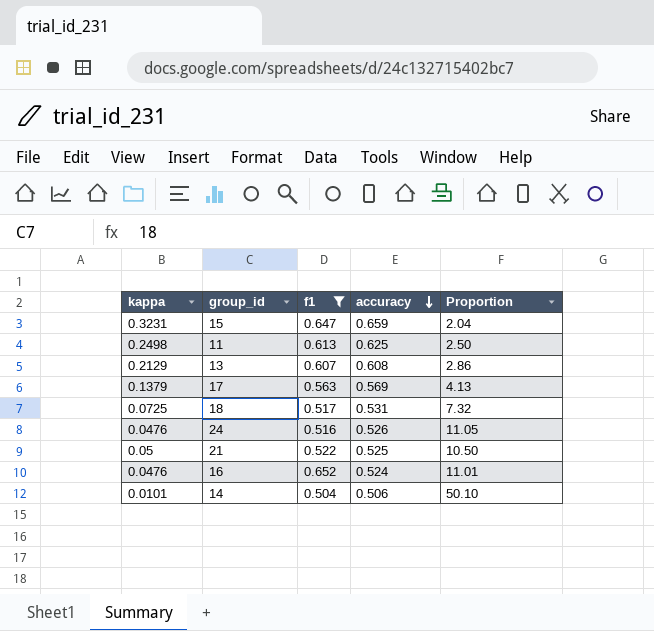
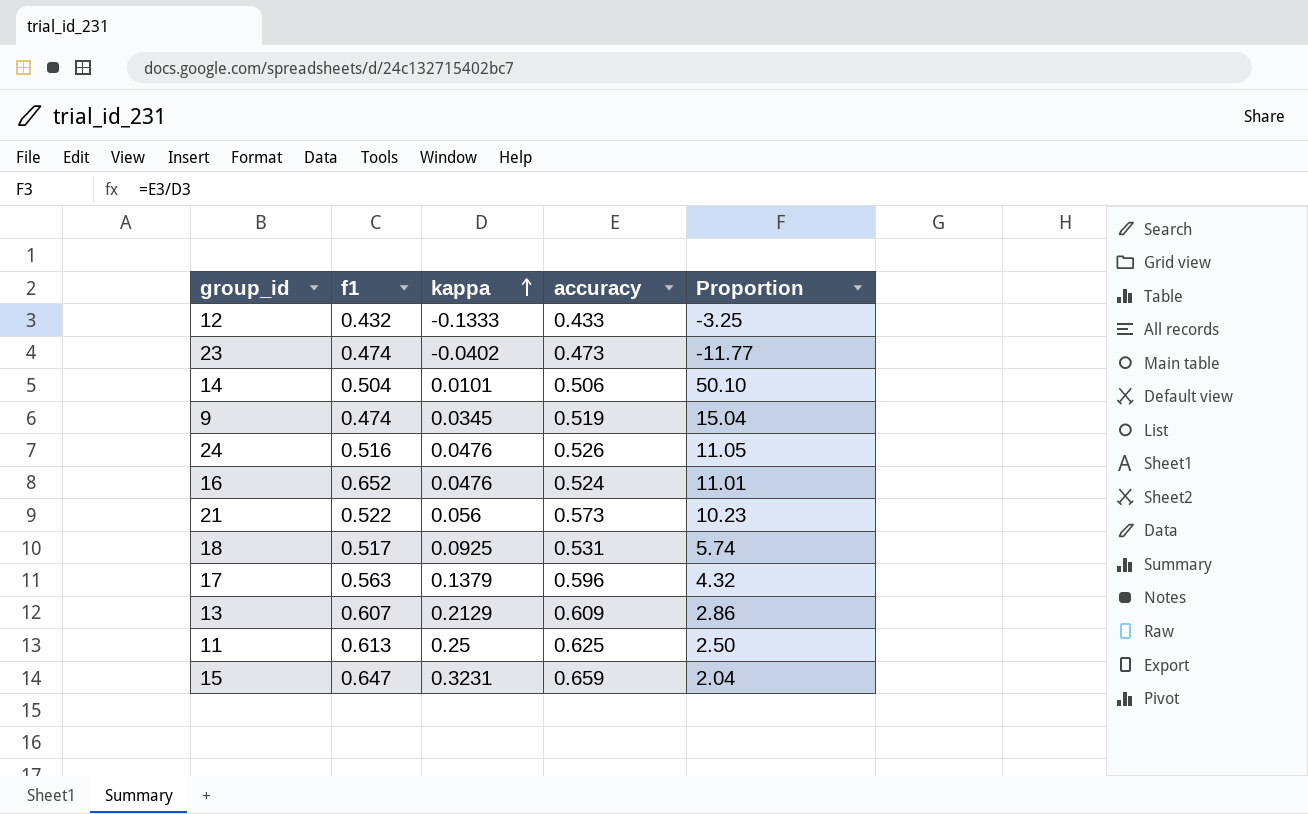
filter: f1 >= 0.504 -> none
row order: accuracy descending -> kappa ascending
column kappa | position: 1 -> 3
21 | kappa: 0.05 -> 0.056
21 | accuracy: 0.525 -> 0.573
21 | Proportion: 10.50 -> 10.23
18 | kappa: 0.0725 -> 0.0925
18 | Proportion: 7.32 -> 5.74
17 | accuracy: 0.569 -> 0.596
17 | Proportion: 4.13 -> 4.32
13 | accuracy: 0.608 -> 0.609
11 | kappa: 0.2498 -> 0.25

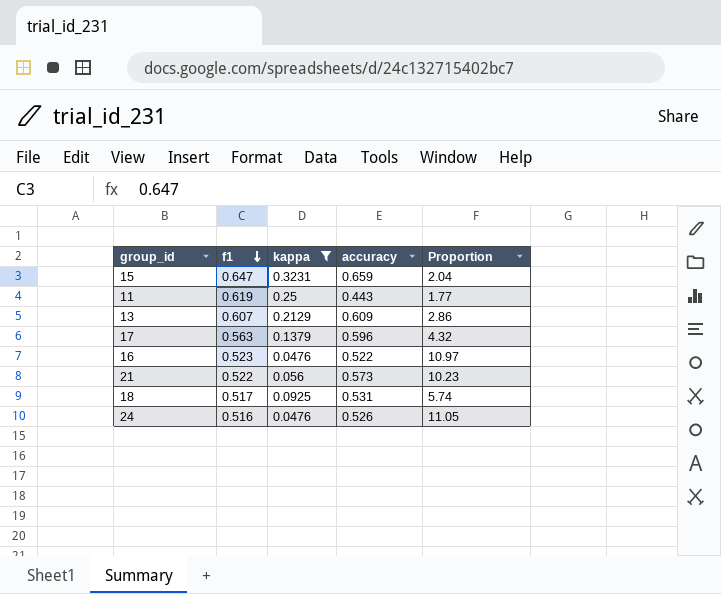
filter: none -> kappa >= 0.0476
row order: kappa ascending -> f1 descending
11 | f1: 0.613 -> 0.619
11 | accuracy: 0.625 -> 0.443
11 | Proportion: 2.50 -> 1.77
16 | f1: 0.652 -> 0.523
16 | accuracy: 0.524 -> 0.522
16 | Proportion: 11.01 -> 10.97

